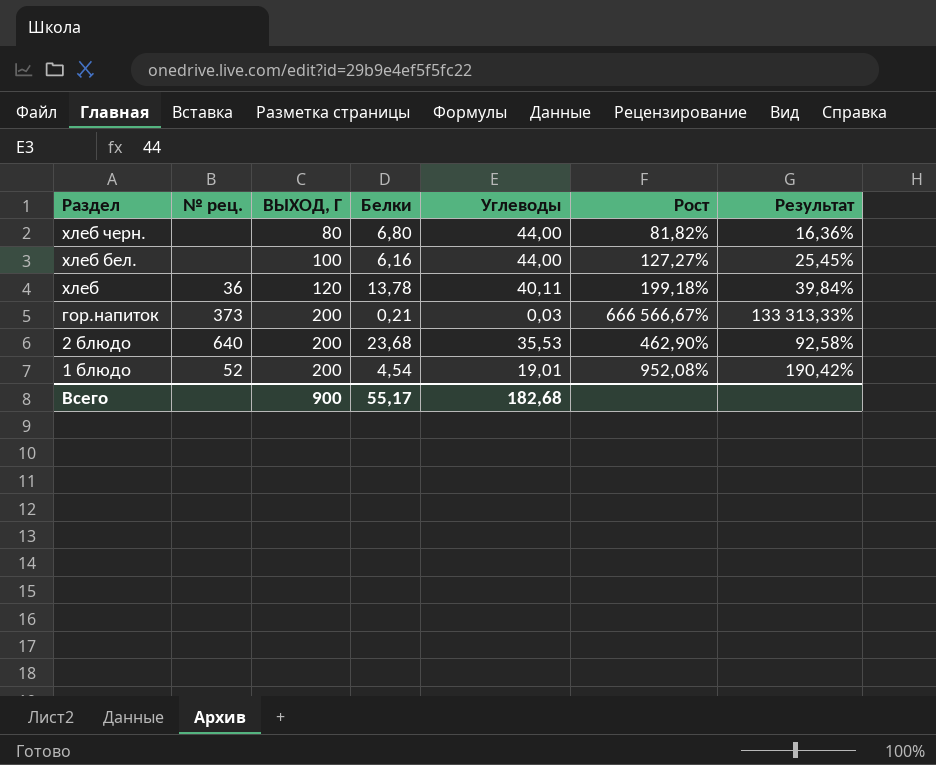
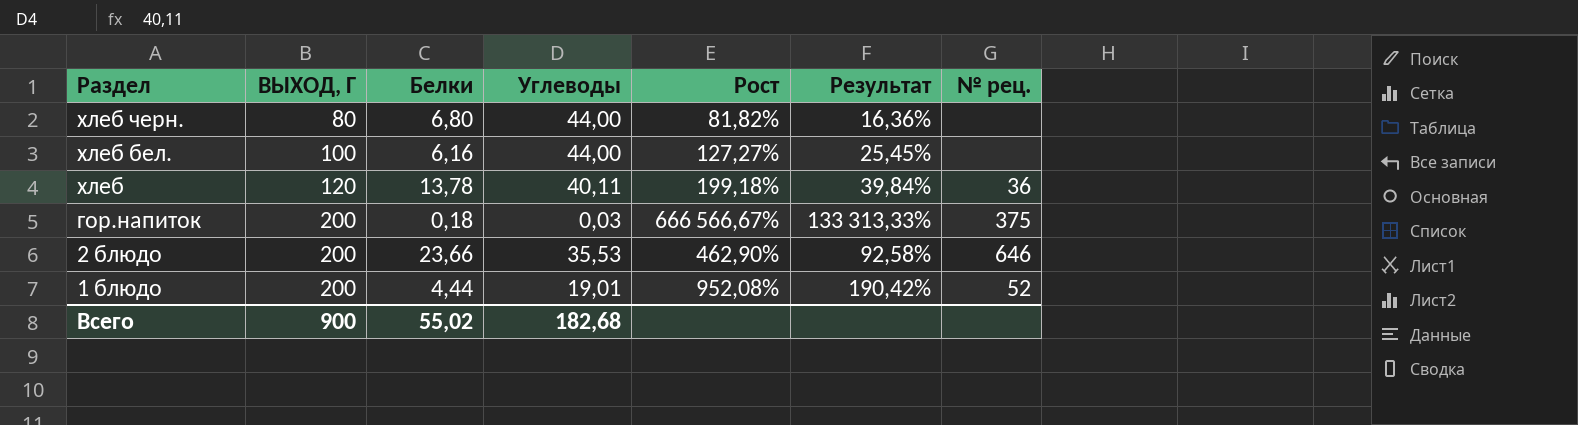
column № рец. | position: 2 -> 7
гор.напиток | Белки: 0,21 -> 0,18
гор.напиток | № рец.: 373 -> 375
2 блюдо | Белки: 23,68 -> 23,66
2 блюдо | № рец.: 640 -> 646
1 блюдо | Белки: 4,54 -> 4,44
Всего | Белки: 55,17 -> 55,02

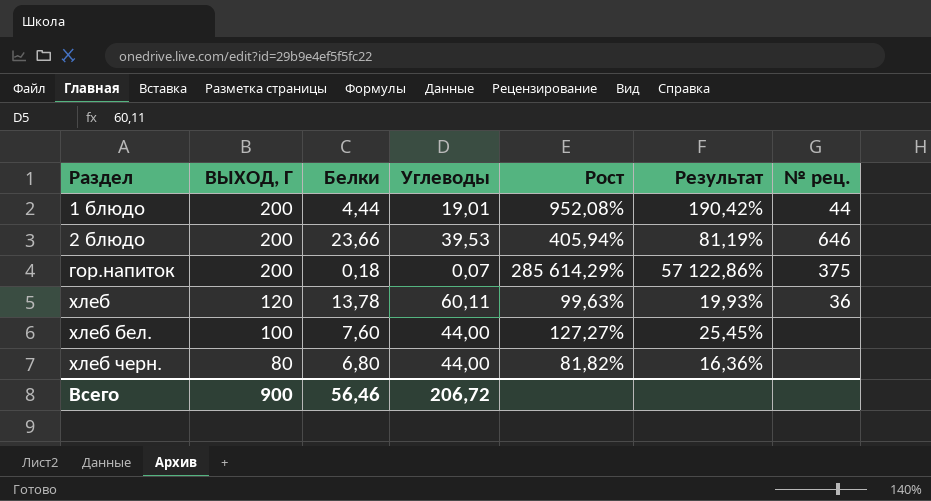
row order: Раздел descending -> Раздел ascending
1 блюдо | № рец.: 52 -> 44
2 блюдо | Углеводы: 35,53 -> 39,53
2 блюдо | Рост: 462,90% -> 405,94%
2 блюдо | Результат: 92,58% -> 81,19%
гор.напиток | Углеводы: 0,03 -> 0,07
гор.напиток | Рост: 666 566,67% -> 285 614,29%
гор.напиток | Результат: 133 313,33% -> 57 122,86%
хлеб | Углеводы: 40,11 -> 60,11
хлеб | Рост: 199,18% -> 99,63%
хлеб | Результат: 39,84% -> 19,93%
хлеб бел. | Белки: 6,16 -> 7,60
Всего | Белки: 55,02 -> 56,46
Всего | Углеводы: 182,68 -> 206,72

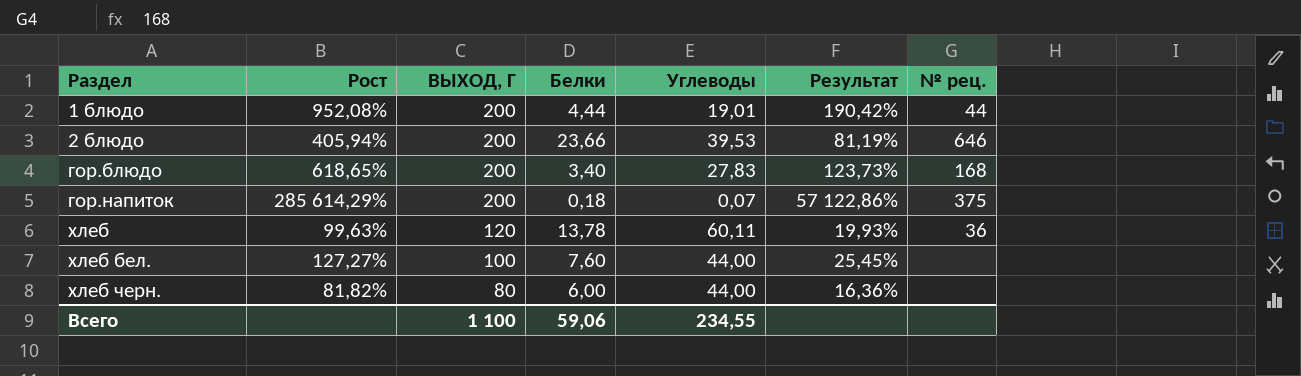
column Рост | position: 5 -> 2
row гор.блюдо: none -> 618,65% | 200 | 3,40 | 27,83 | 123,73% | 168
хлеб черн. | Белки: 6,80 -> 6,00
Всего | ВЫХОД, Г: 900 -> 1 100
Всего | Белки: 56,46 -> 59,06
Всего | Углеводы: 206,72 -> 234,55

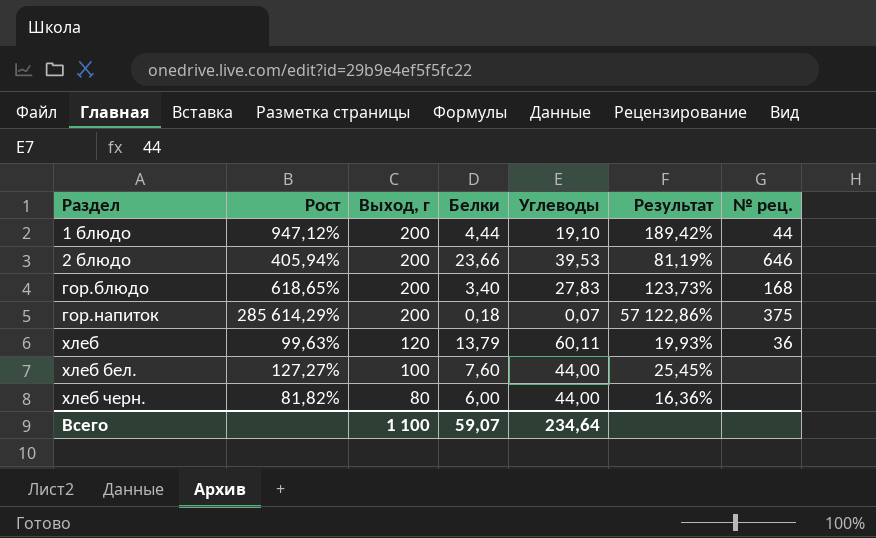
column name: ВЫХОД, Г -> Выход, г
1 блюдо | Рост: 952,08% -> 947,12%
1 блюдо | Углеводы: 19,01 -> 19,10
1 блюдо | Результат: 190,42% -> 189,42%
хлеб | Белки: 13,78 -> 13,79
Всего | Белки: 59,06 -> 59,07
Всего | Углеводы: 234,55 -> 234,64

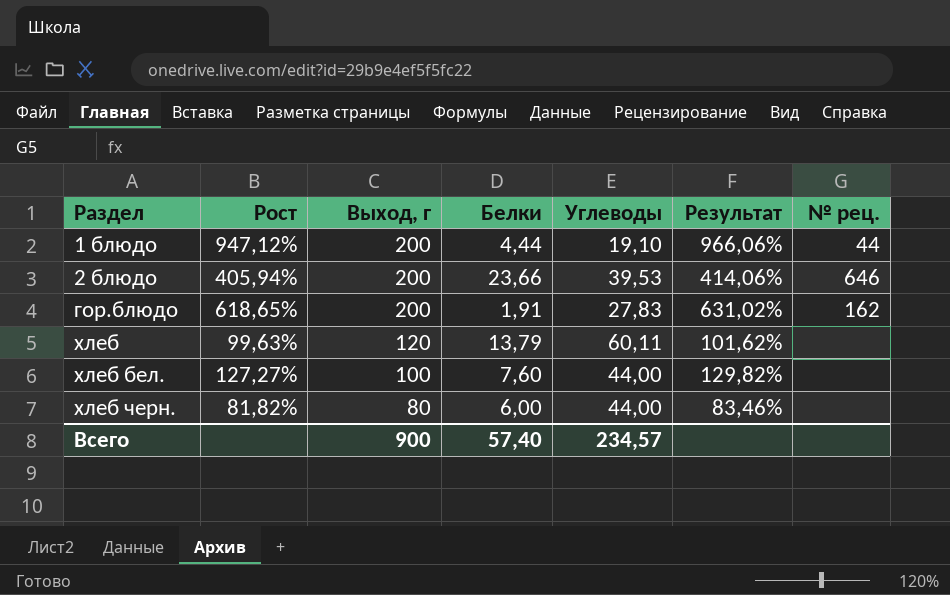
column Результат | formula: [Рост] * 0,2 -> [Рост] * 1,02
row гор.напиток: 285 614,29% | 200 | 0,18 | 0,07 | 57 122,86% | 375 -> none
гор.блюдо | Белки: 3,40 -> 1,91
гор.блюдо | № рец.: 168 -> 162
хлеб | № рец.: 36 -> none
Всего | Выход, г: 1 100 -> 900
Всего | Белки: 59,07 -> 57,40
Всего | Углеводы: 234,64 -> 234,57

